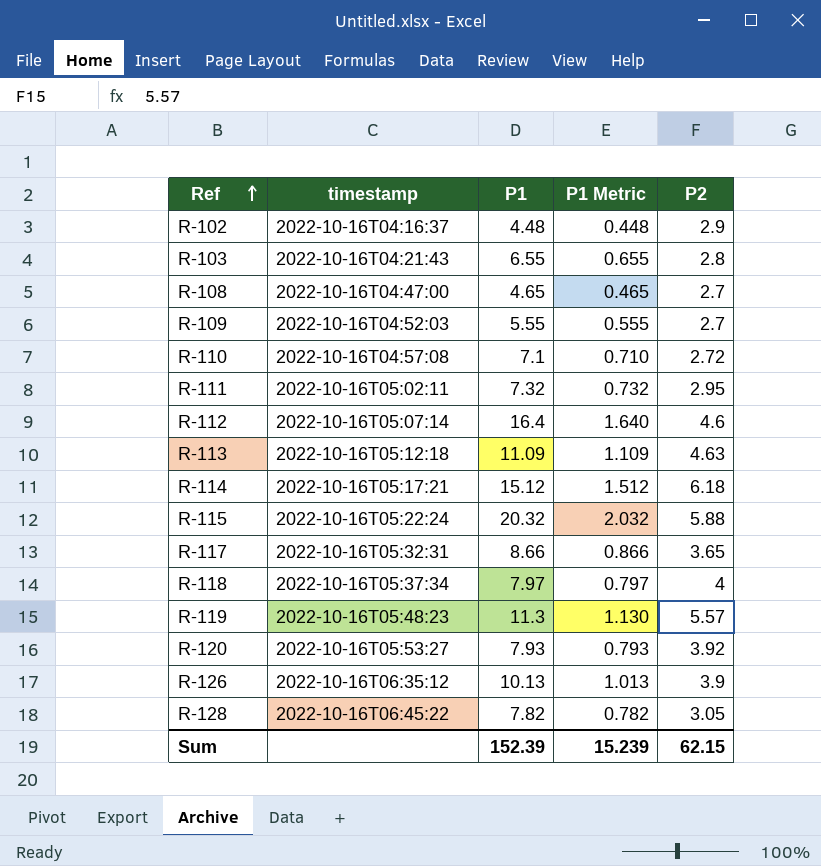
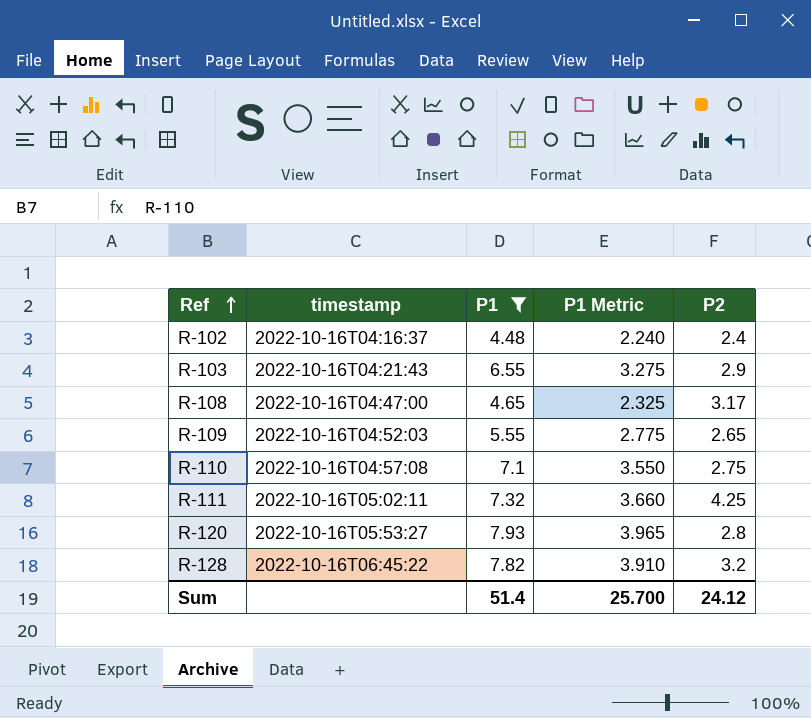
filter: none -> P1 <= 7.93
column P1 Metric | formula: [P1] * 0.1 -> [P1] * 0.5
R-102 | P2: 2.9 -> 2.4
R-103 | P2: 2.8 -> 2.9
R-108 | P2: 2.7 -> 3.17
R-109 | P2: 2.7 -> 2.65
R-110 | P2: 2.72 -> 2.75
R-111 | P2: 2.95 -> 4.25
R-120 | P2: 3.92 -> 2.8
R-128 | P2: 3.05 -> 3.2
Sum | P1: 152.39 -> 51.4
Sum | P1 Metric: 15.239 -> 25.700
Sum | P2: 62.15 -> 24.12

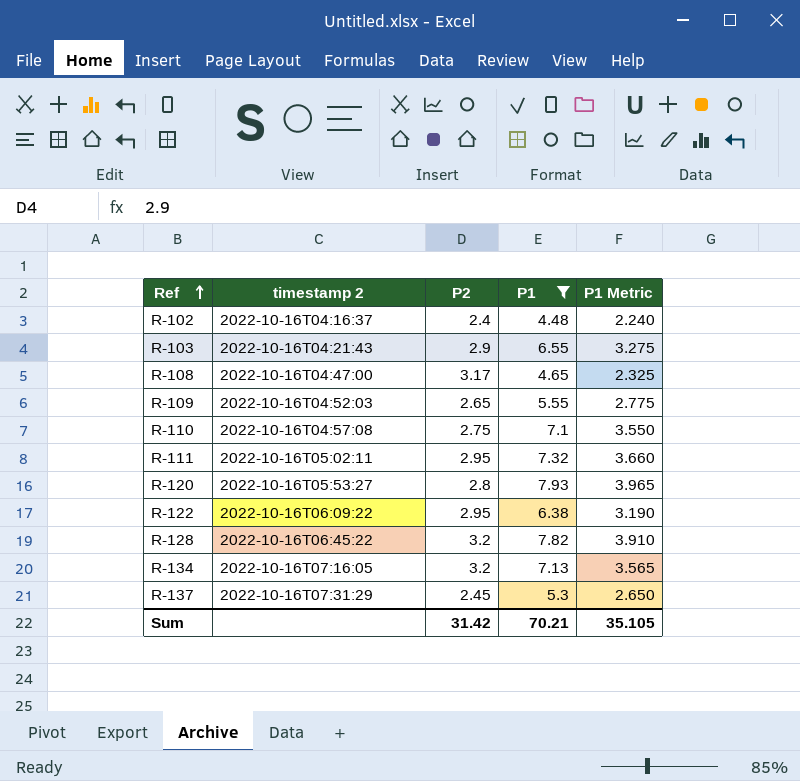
column name: timestamp -> timestamp 2
column P2 | position: 5 -> 3
R-111 | P2: 4.25 -> 2.95
row R-122: none -> 2022-10-16T06:09:22 | 2.95 | 6.38 | 3.190
row R-134: none -> 2022-10-16T07:16:05 | 3.2 | 7.13 | 3.565
row R-137: none -> 2022-10-16T07:31:29 | 2.45 | 5.3 | 2.650
Sum | P2: 24.12 -> 31.42
Sum | P1: 51.4 -> 70.21
Sum | P1 Metric: 25.700 -> 35.105

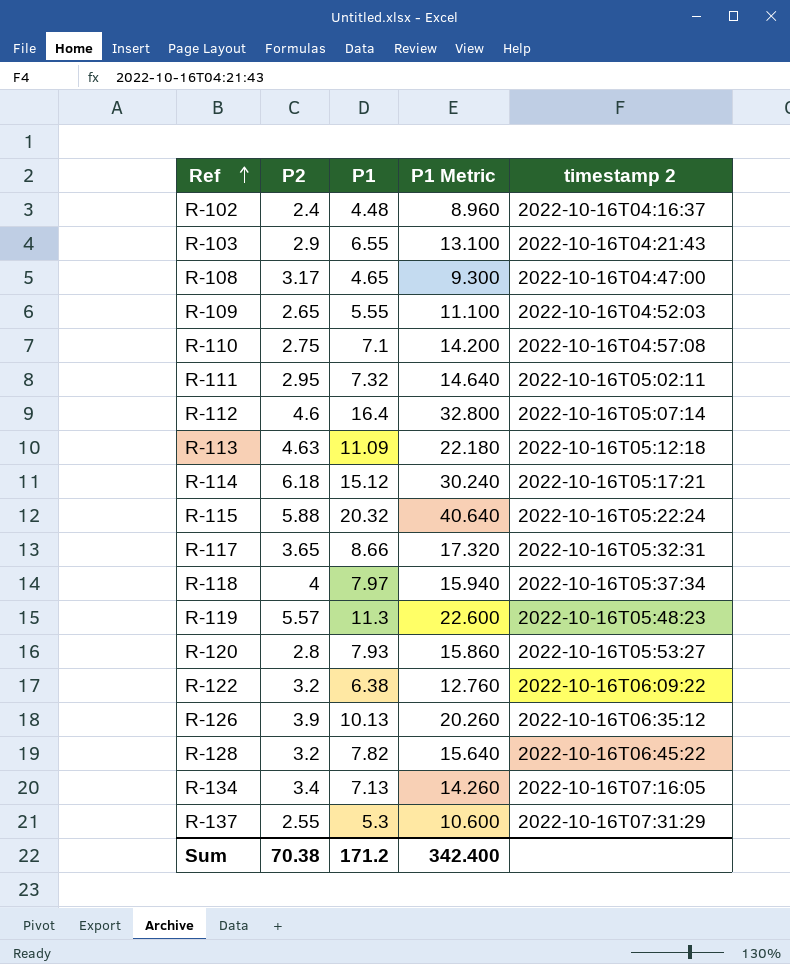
filter: P1 <= 7.93 -> none
column P1 Metric | formula: [P1] * 0.5 -> [P1] * 2
column timestamp 2 | position: 2 -> 5
R-122 | P2: 2.95 -> 3.2
R-134 | P2: 3.2 -> 3.4
R-137 | P2: 2.45 -> 2.55
Sum | P2: 31.42 -> 70.38
Sum | P1: 70.21 -> 171.2
Sum | P1 Metric: 35.105 -> 342.400

